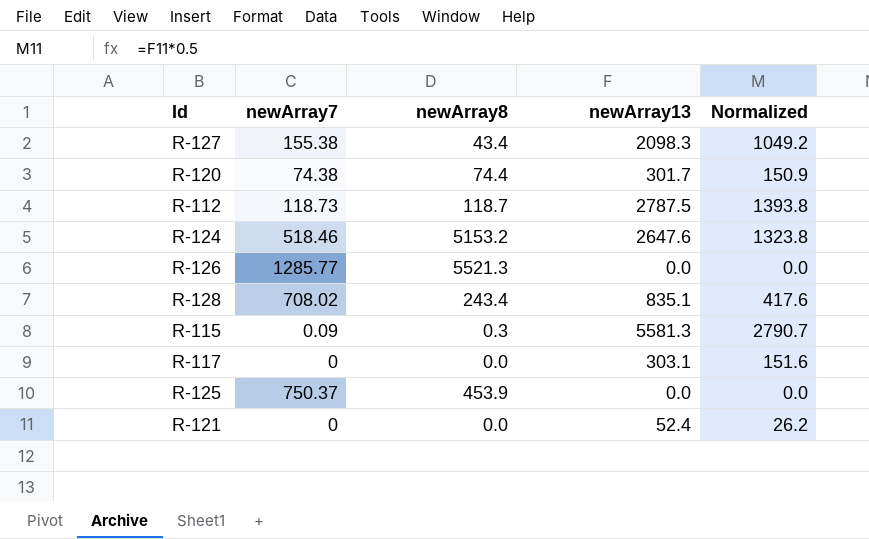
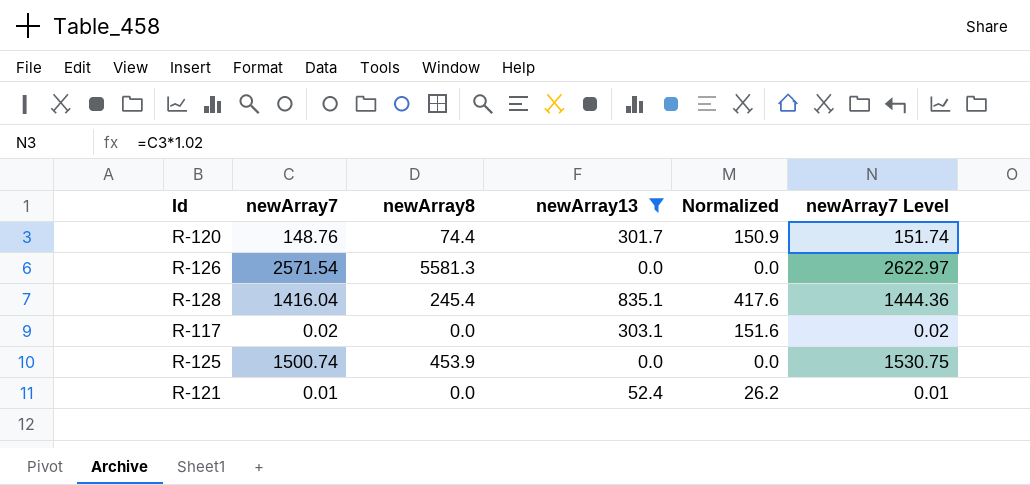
filter: none -> newArray13 <= 835.1
column newArray7 Level | formula: none -> [newArray7] * 1.02
R-120 | newArray7: 74.38 -> 148.76
R-126 | newArray7: 1285.77 -> 2571.54
R-126 | newArray8: 5521.3 -> 5581.3
R-128 | newArray7: 708.02 -> 1416.04
R-128 | newArray8: 243.4 -> 245.4
R-117 | newArray7: 0 -> 0.02
R-125 | newArray7: 750.37 -> 1500.74
R-121 | newArray7: 0 -> 0.01

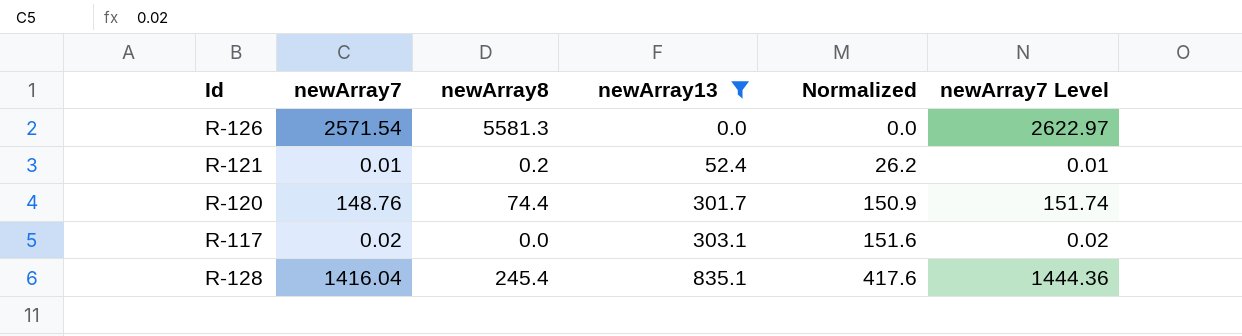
row order: none -> newArray13 ascending
row R-125: 1500.74 | 453.9 | 0.0 | 0.0 | 1530.75 -> none
R-121 | newArray8: 0.0 -> 0.2

